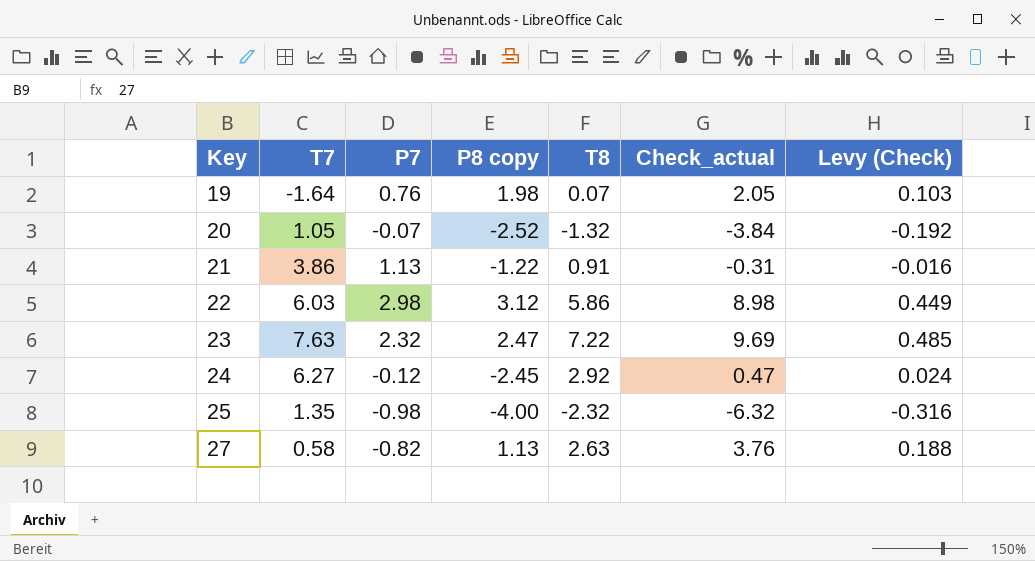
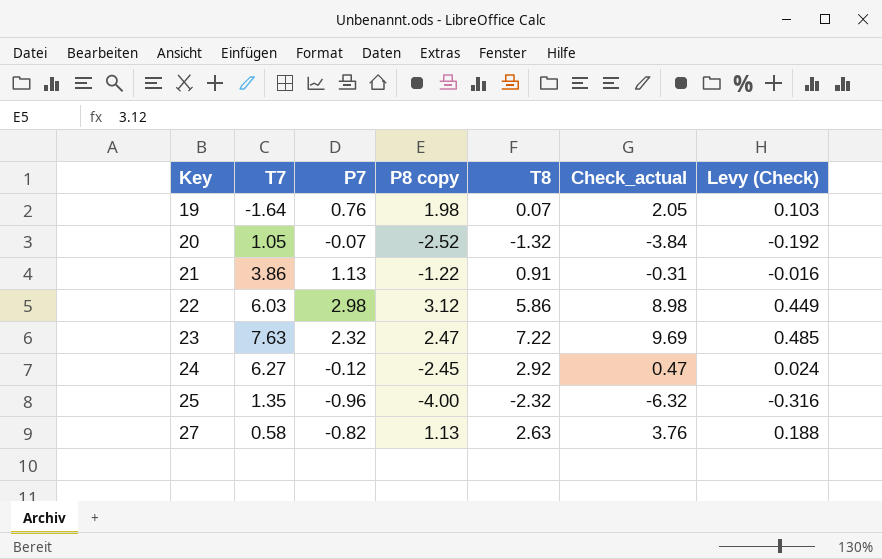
25 | P7: -0.98 -> -0.96

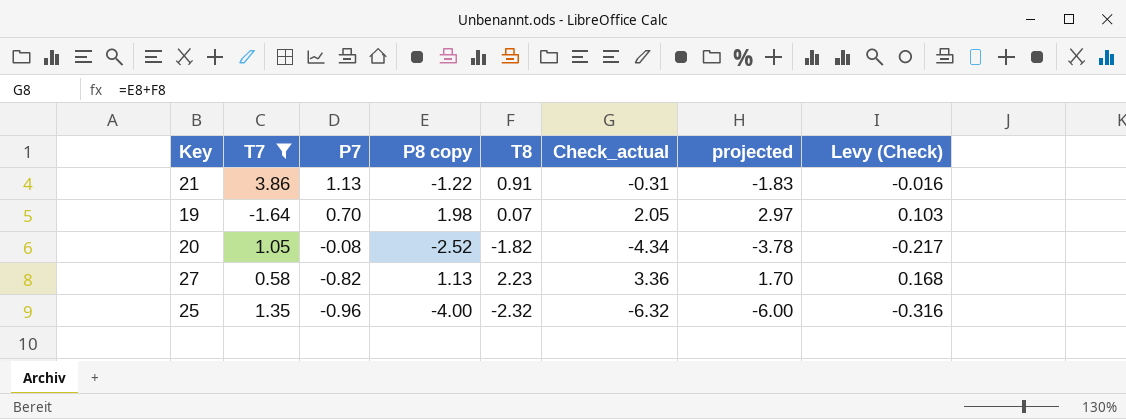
filter: none -> T7 <= 3.86
row order: Key ascending -> P7 descending
column projected | formula: none -> [P8 copy] * 1.5
19 | P7: 0.76 -> 0.70
20 | P7: -0.07 -> -0.08
20 | T8: -1.32 -> -1.82
20 | Check_actual: -3.84 -> -4.34
20 | Levy (Check): -0.192 -> -0.217
27 | T8: 2.63 -> 2.23
27 | Check_actual: 3.76 -> 3.36
27 | Levy (Check): 0.188 -> 0.168

